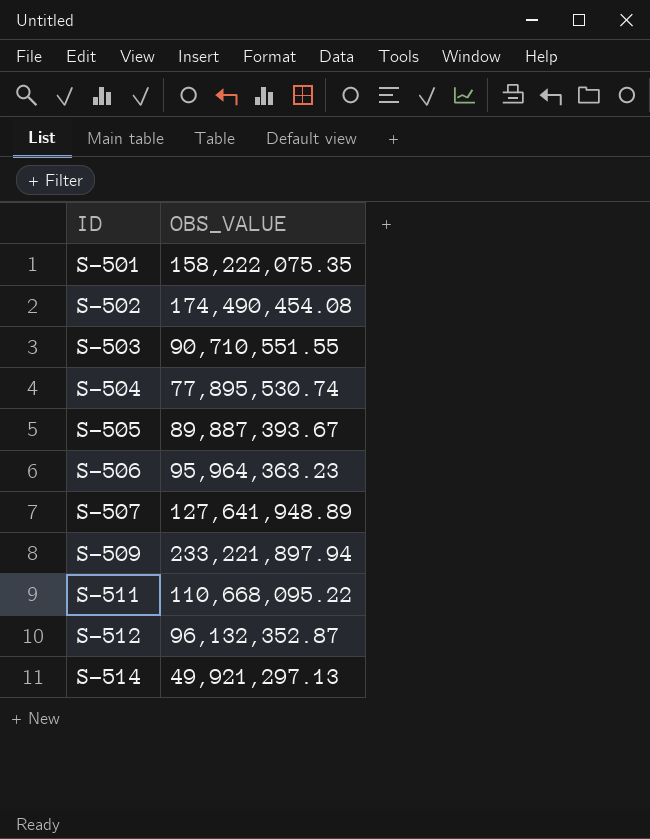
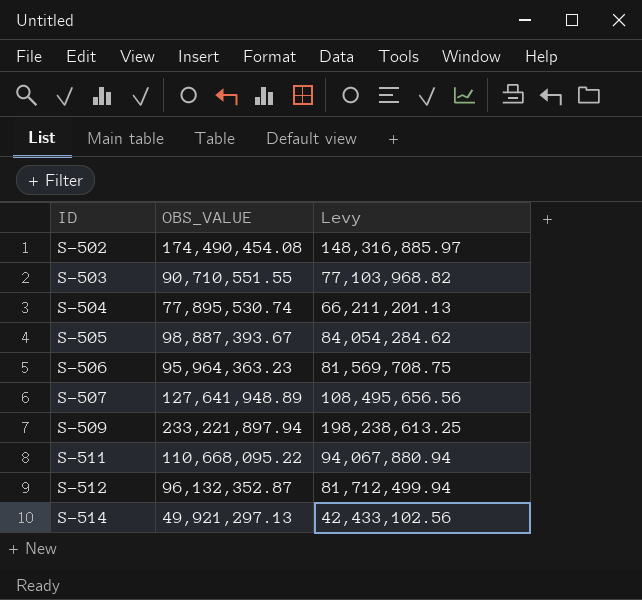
column Levy | formula: none -> [OBS_VALUE] * 0.85
row S-501: 158,222,075.35 -> none
S-505 | OBS_VALUE: 89,887,393.67 -> 98,887,393.67

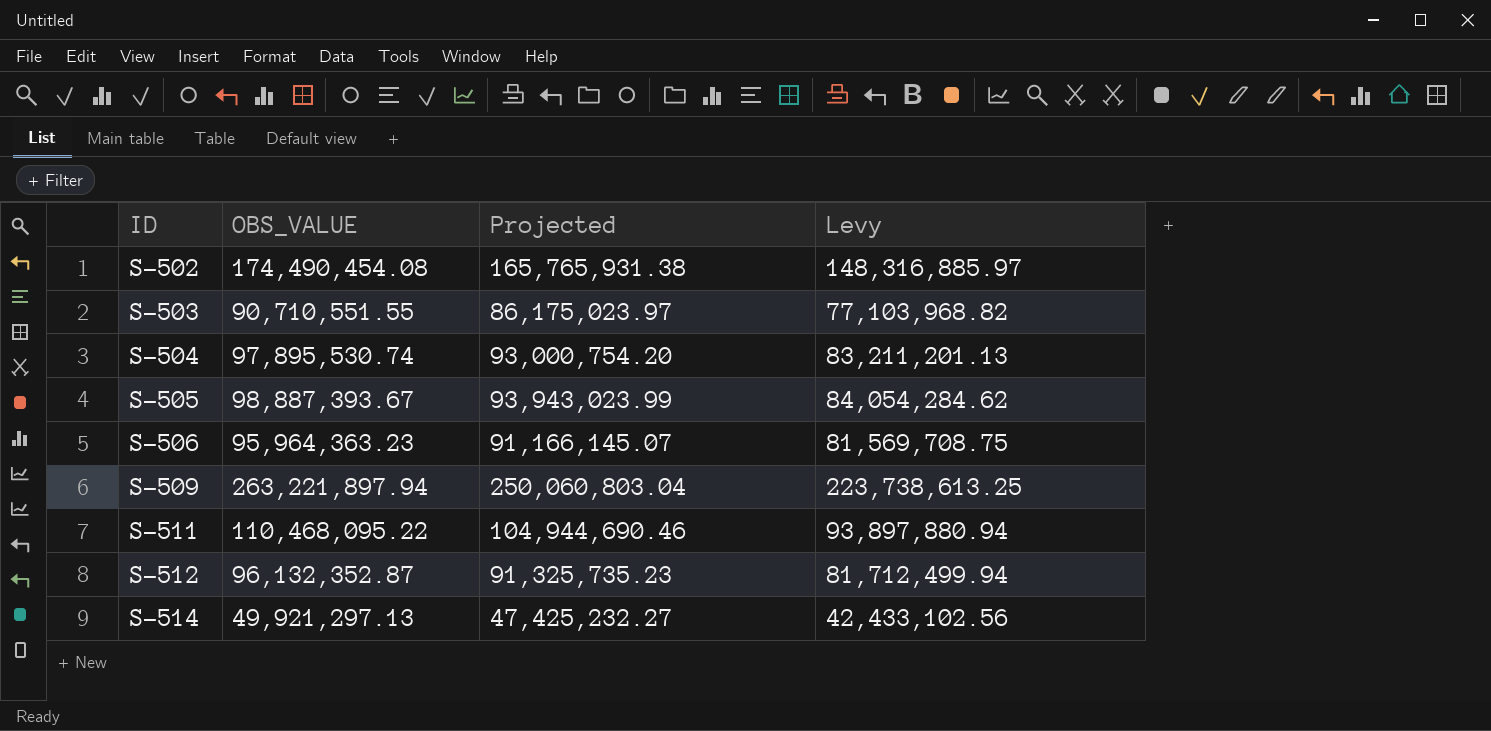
column Projected | formula: none -> [OBS_VALUE] * 0.95
row S-507: 127,641,948.89 | 108,495,656.56 -> none
S-504 | OBS_VALUE: 77,895,530.74 -> 97,895,530.74
S-504 | Levy: 66,211,201.13 -> 83,211,201.13
S-509 | OBS_VALUE: 233,221,897.94 -> 263,221,897.94
S-509 | Levy: 198,238,613.25 -> 223,738,613.25
S-511 | OBS_VALUE: 110,668,095.22 -> 110,468,095.22
S-511 | Levy: 94,067,880.94 -> 93,897,880.94

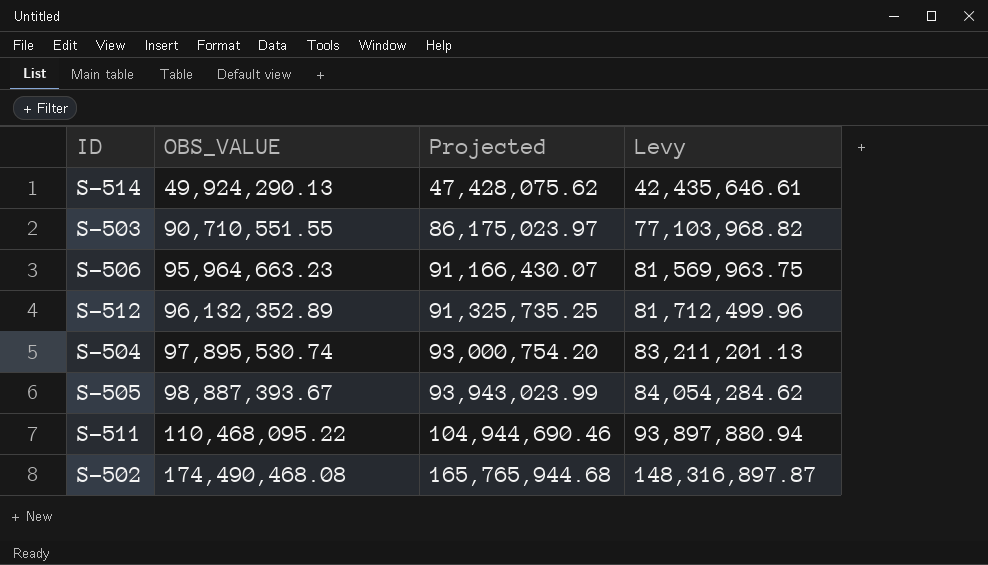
row order: ID ascending -> OBS_VALUE ascending
row S-509: 263,221,897.94 | 250,060,803.04 | 223,738,613.25 -> none
S-514 | OBS_VALUE: 49,921,297.13 -> 49,924,290.13
S-514 | Projected: 47,425,232.27 -> 47,428,075.62
S-514 | Levy: 42,433,102.56 -> 42,435,646.61
S-506 | OBS_VALUE: 95,964,363.23 -> 95,964,663.23
S-506 | Projected: 91,166,145.07 -> 91,166,430.07
S-506 | Levy: 81,569,708.75 -> 81,569,963.75
S-512 | OBS_VALUE: 96,132,352.87 -> 96,132,352.89
S-512 | Projected: 91,325,735.23 -> 91,325,735.25
S-512 | Levy: 81,712,499.94 -> 81,712,499.96
S-502 | OBS_VALUE: 174,490,454.08 -> 174,490,468.08
S-502 | Projected: 165,765,931.38 -> 165,765,944.68
S-502 | Levy: 148,316,885.97 -> 148,316,897.87

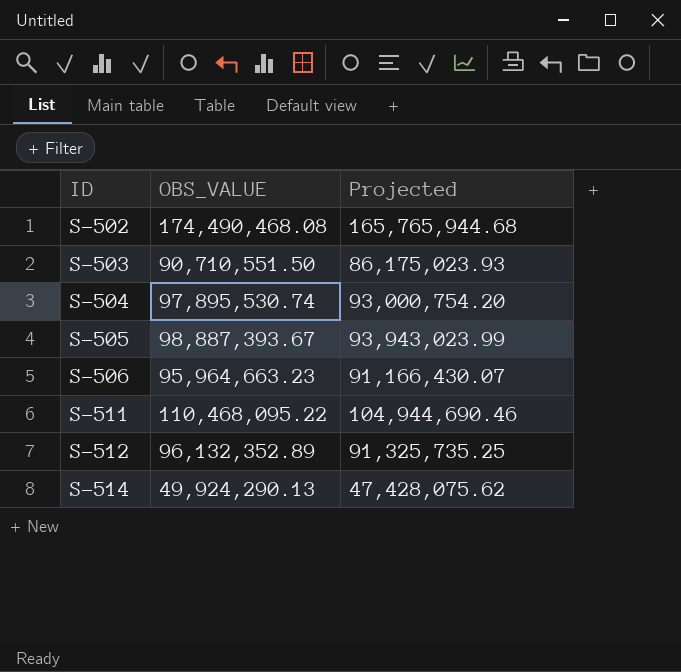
row order: OBS_VALUE ascending -> ID ascending
column Levy | formula: [OBS_VALUE] * 0.85 -> none
S-503 | OBS_VALUE: 90,710,551.55 -> 90,710,551.50
S-503 | Projected: 86,175,023.97 -> 86,175,023.93

